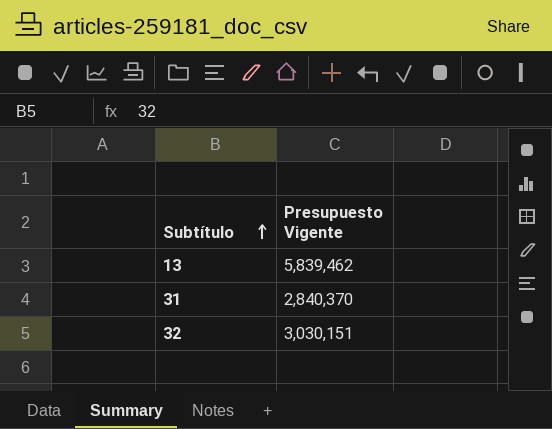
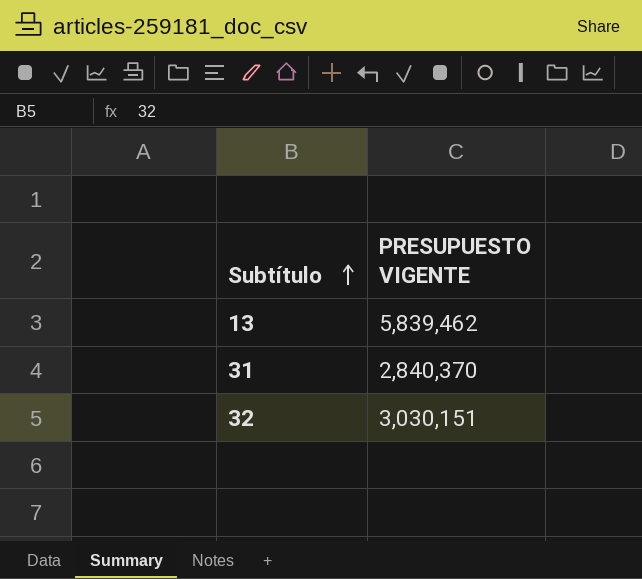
column name: Presupuesto Vigente -> PRESUPUESTO VIGENTE

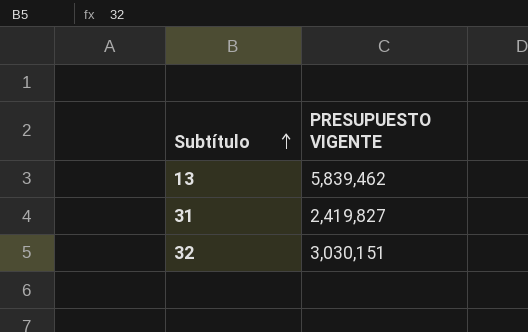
31 | PRESUPUESTO VIGENTE: 2,840,370 -> 2,419,827

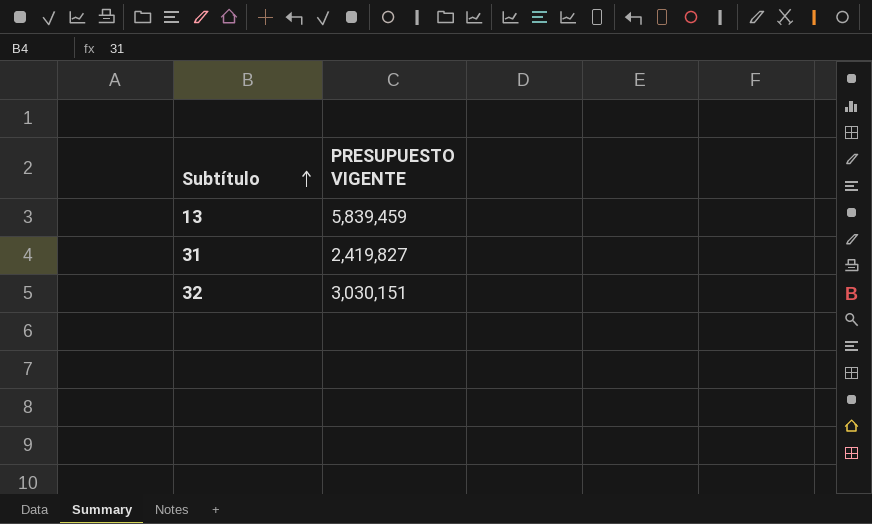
13 | PRESUPUESTO VIGENTE: 5,839,462 -> 5,839,459

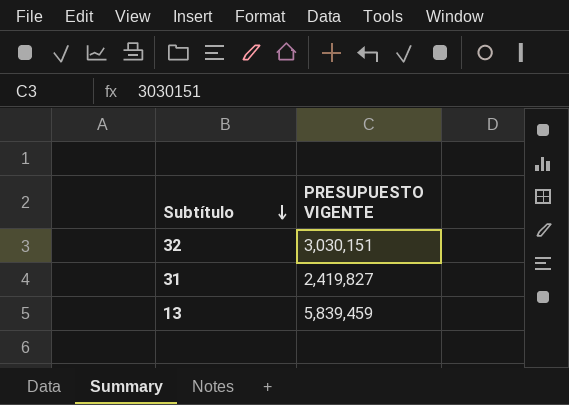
row order: Subtítulo ascending -> Subtítulo descending

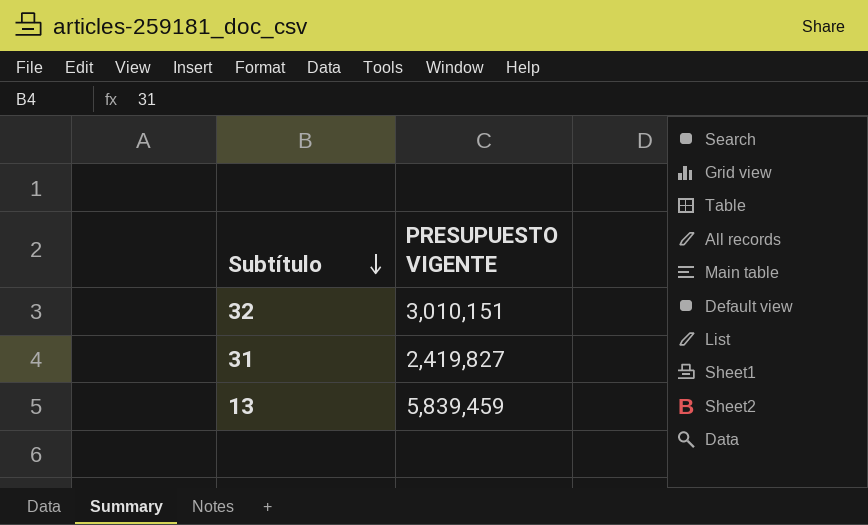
32 | PRESUPUESTO VIGENTE: 3,030,151 -> 3,010,151

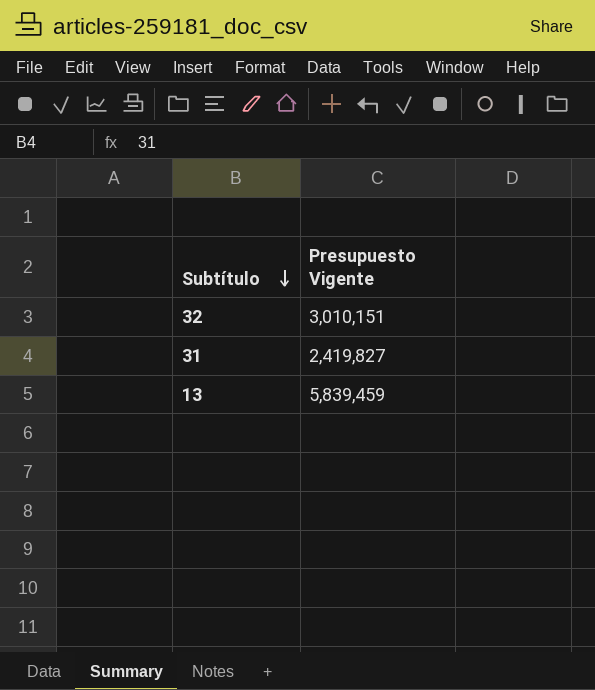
column name: PRESUPUESTO VIGENTE -> Presupuesto Vigente

